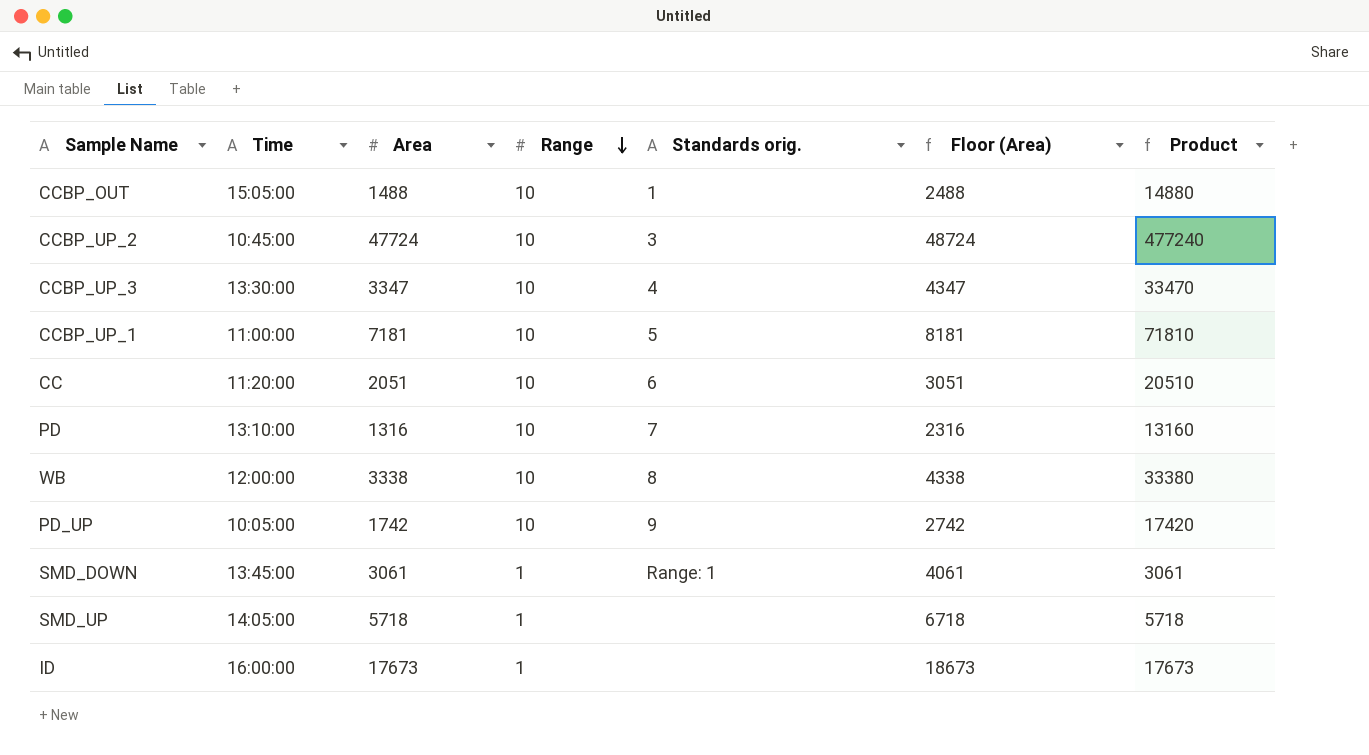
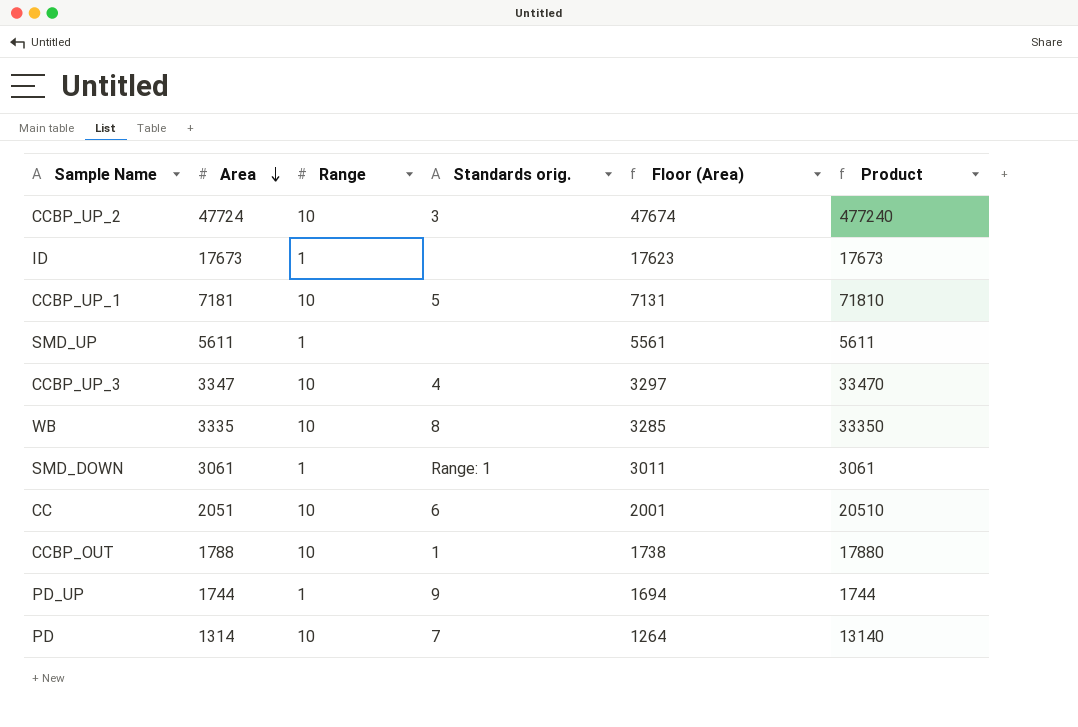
row order: Range descending -> Area descending
column Time | position: 2 -> none
column Floor (Area) | formula: [Area] + 1000 -> [Area] - 50
SMD_UP | Area: 5718 -> 5611
SMD_UP | Product: 5718 -> 5611
WB | Area: 3338 -> 3335
WB | Product: 33380 -> 33350
CCBP_OUT | Area: 1488 -> 1788
CCBP_OUT | Product: 14880 -> 17880
PD_UP | Area: 1742 -> 1744
PD_UP | Range: 10 -> 1
PD_UP | Product: 17420 -> 1744
PD | Area: 1316 -> 1314
PD | Product: 13160 -> 13140

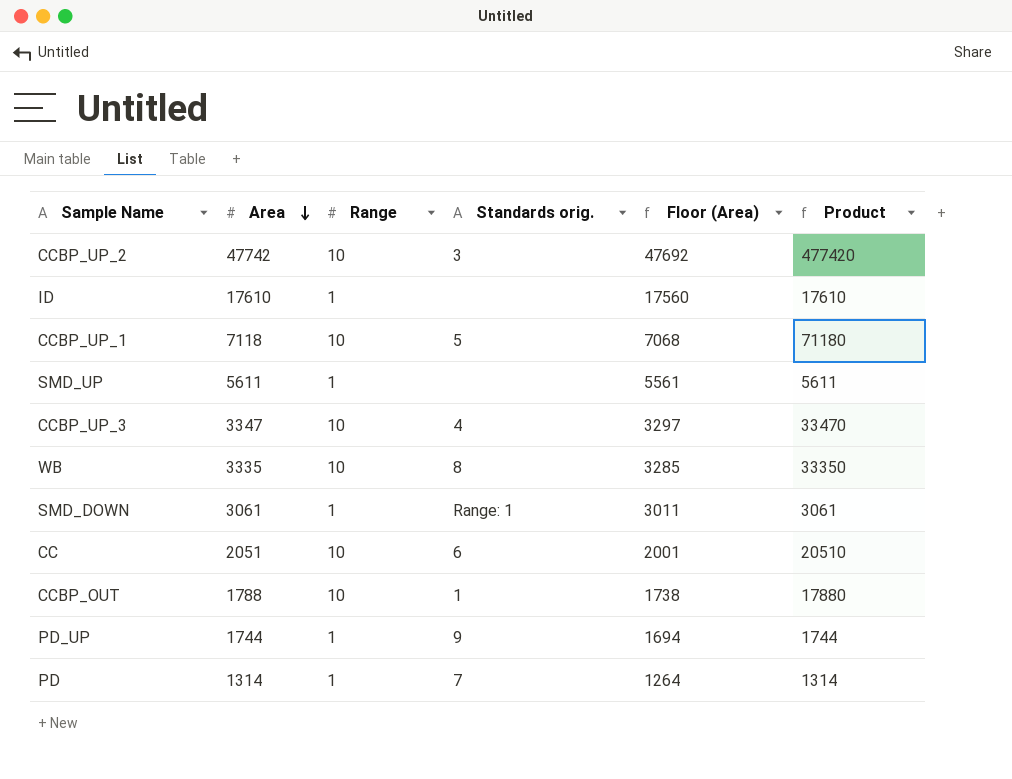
CCBP_UP_2 | Area: 47724 -> 47742
CCBP_UP_2 | Floor (Area): 47674 -> 47692
CCBP_UP_2 | Product: 477240 -> 477420
ID | Area: 17673 -> 17610
ID | Floor (Area): 17623 -> 17560
ID | Product: 17673 -> 17610
CCBP_UP_1 | Area: 7181 -> 7118
CCBP_UP_1 | Floor (Area): 7131 -> 7068
CCBP_UP_1 | Product: 71810 -> 71180
PD | Range: 10 -> 1
PD | Product: 13140 -> 1314

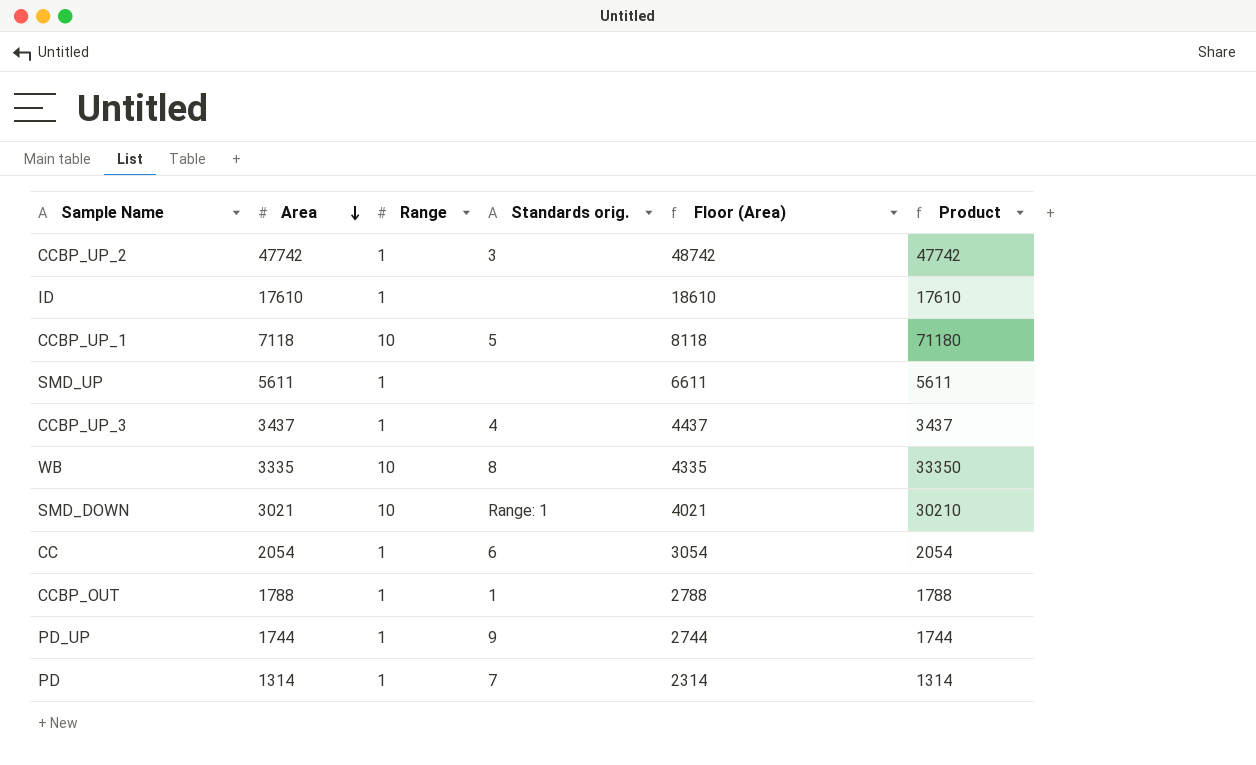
column Floor (Area) | formula: [Area] - 50 -> [Area] + 1000
CCBP_UP_2 | Range: 10 -> 1
CCBP_UP_2 | Product: 477420 -> 47742
CCBP_UP_3 | Area: 3347 -> 3437
CCBP_UP_3 | Range: 10 -> 1
CCBP_UP_3 | Product: 33470 -> 3437
SMD_DOWN | Area: 3061 -> 3021
SMD_DOWN | Range: 1 -> 10
SMD_DOWN | Product: 3061 -> 30210
CC | Area: 2051 -> 2054
CC | Range: 10 -> 1
CC | Product: 20510 -> 2054
CCBP_OUT | Range: 10 -> 1
CCBP_OUT | Product: 17880 -> 1788

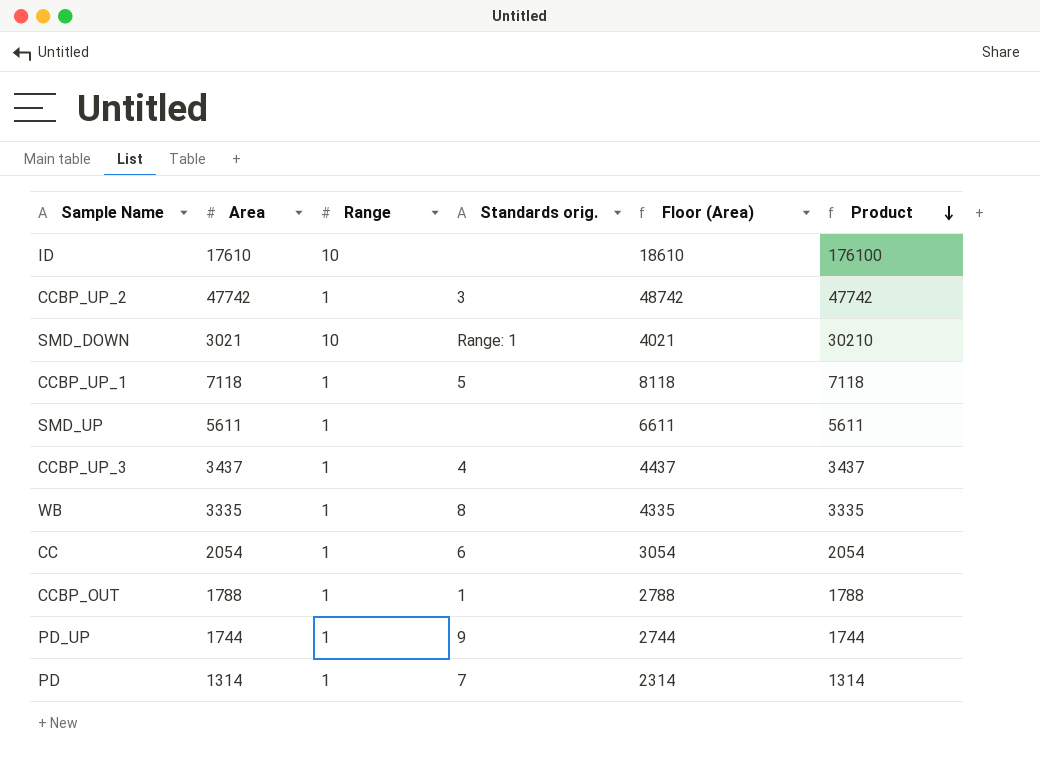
row order: Area descending -> Product descending
ID | Range: 1 -> 10
ID | Product: 17610 -> 176100
CCBP_UP_1 | Range: 10 -> 1
CCBP_UP_1 | Product: 71180 -> 7118
WB | Range: 10 -> 1
WB | Product: 33350 -> 3335

